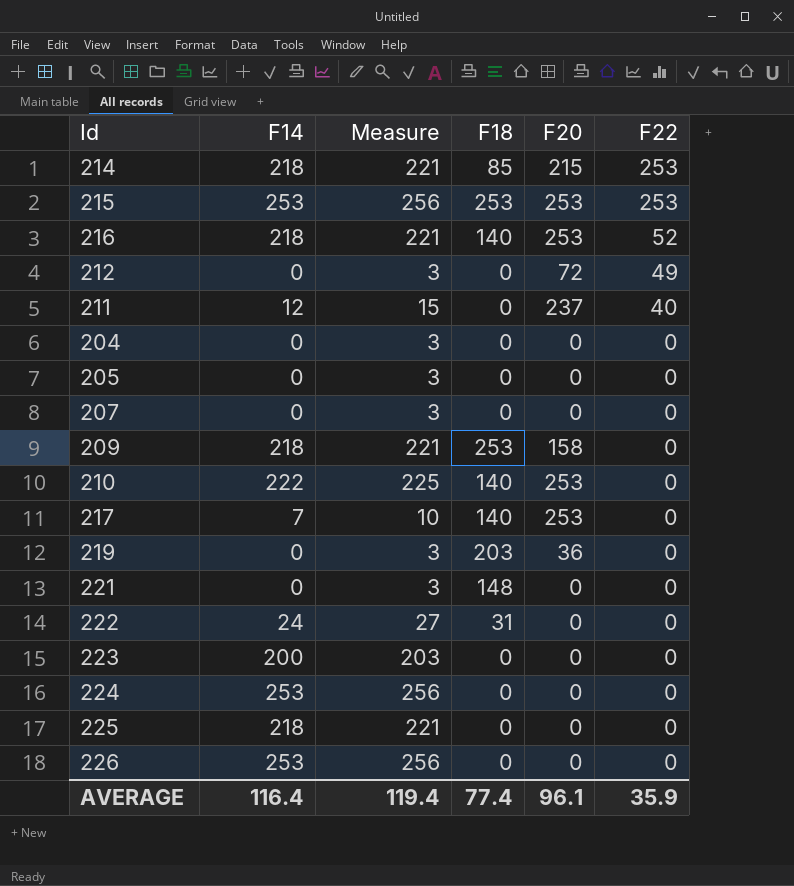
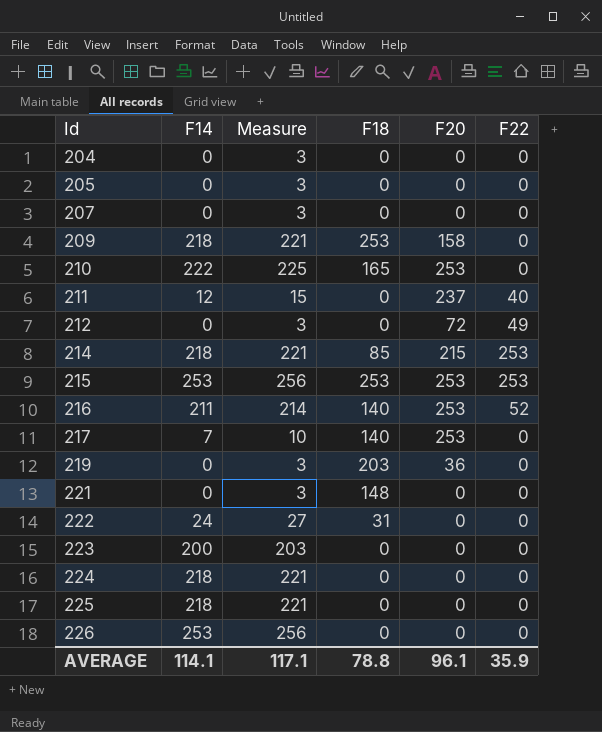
row order: F22 descending -> Id ascending
210 | F18: 140 -> 165
216 | F14: 218 -> 211
216 | Measure: 221 -> 214
224 | F14: 253 -> 218
224 | Measure: 256 -> 221
AVERAGE | F14: 116.4 -> 114.1
AVERAGE | Measure: 119.4 -> 117.1
AVERAGE | F18: 77.4 -> 78.8

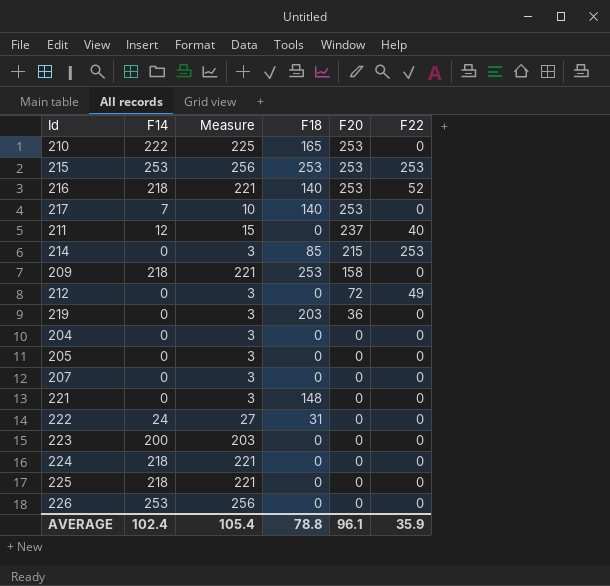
row order: Id ascending -> F20 descending
216 | F14: 211 -> 218
216 | Measure: 214 -> 221
214 | F14: 218 -> 0
214 | Measure: 221 -> 3
AVERAGE | F14: 114.1 -> 102.4
AVERAGE | Measure: 117.1 -> 105.4

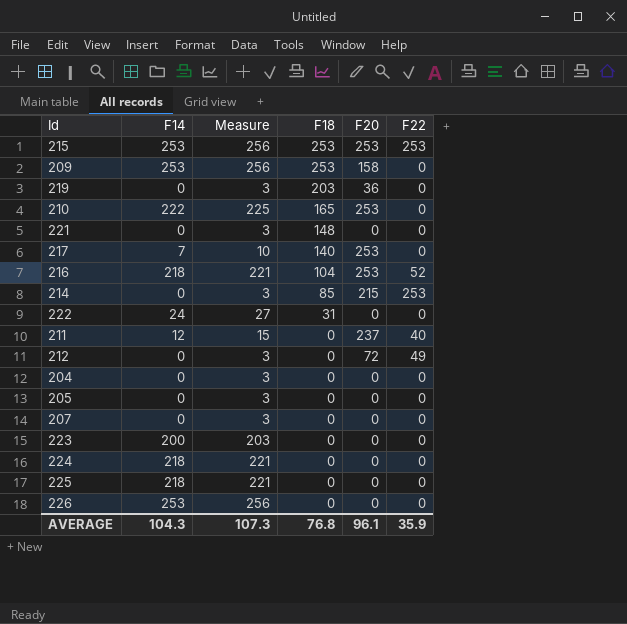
row order: F20 descending -> F18 descending
209 | F14: 218 -> 253
209 | Measure: 221 -> 256
216 | F18: 140 -> 104
AVERAGE | F14: 102.4 -> 104.3
AVERAGE | Measure: 105.4 -> 107.3
AVERAGE | F18: 78.8 -> 76.8

